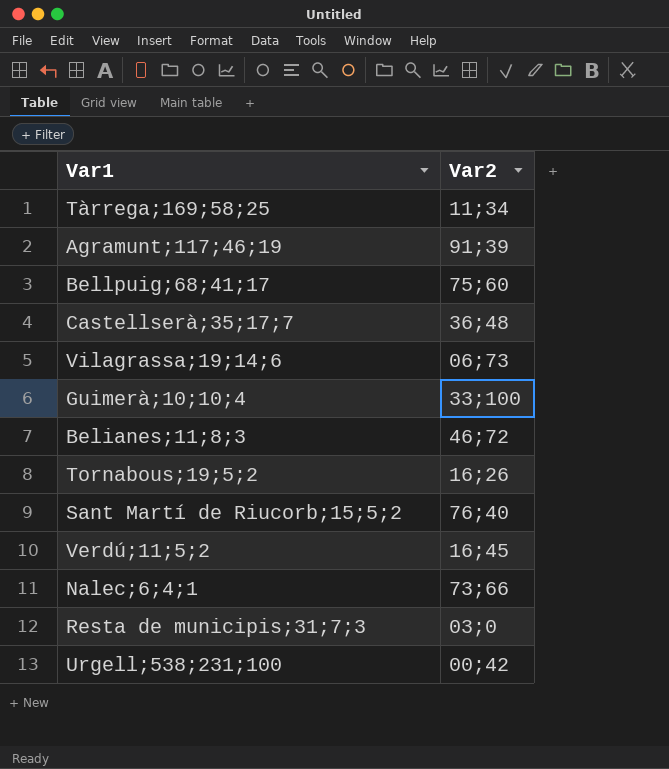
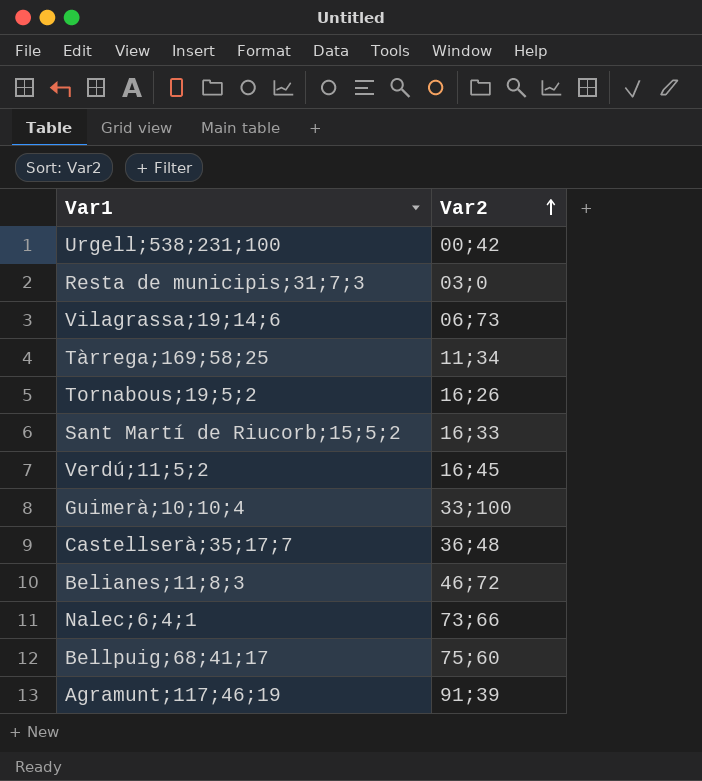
row order: none -> Var2 ascending
Sant Martí de Riucorb;15;5;2 | Var2: 76;40 -> 16;33

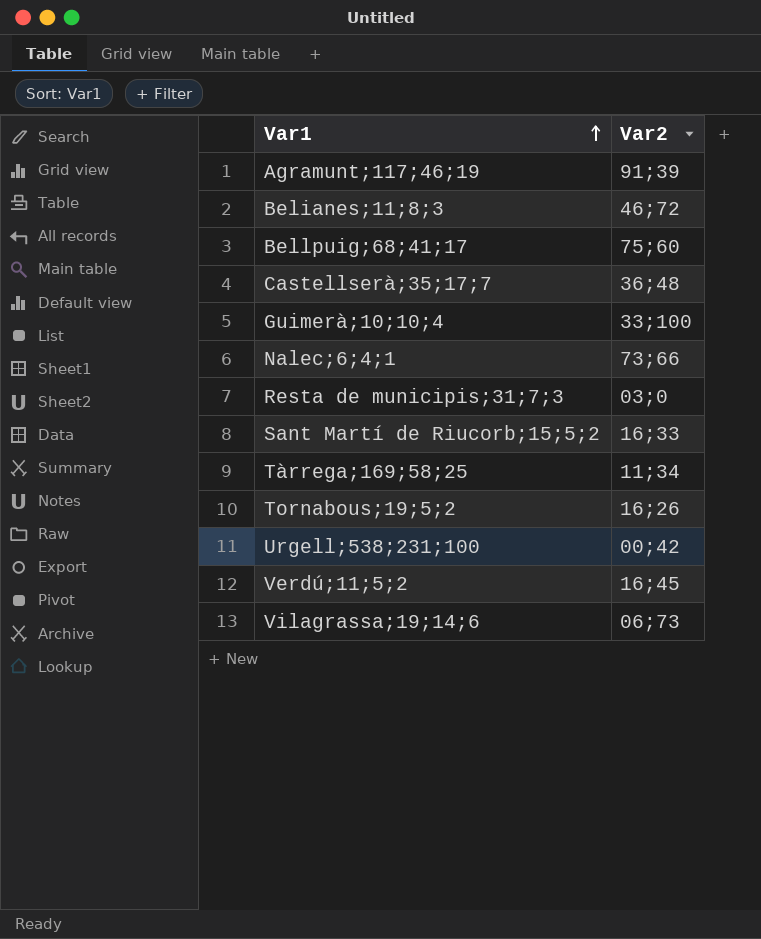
row order: Var2 ascending -> Var1 ascending

